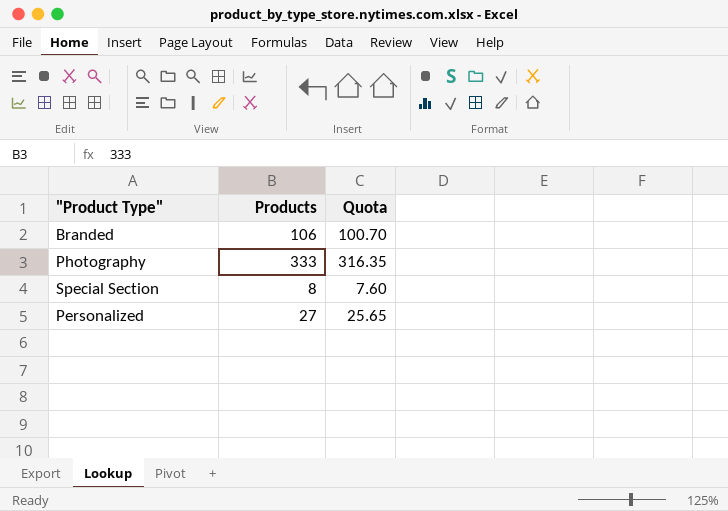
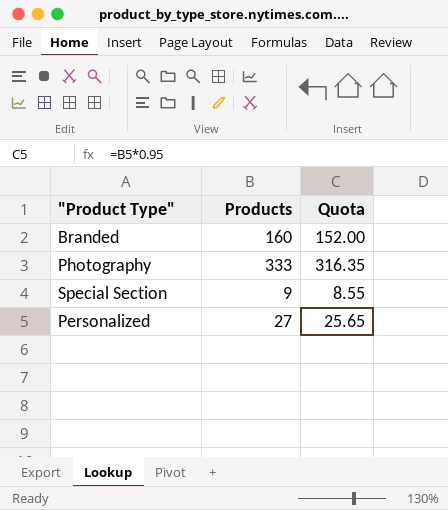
Branded | Products: 106 -> 160
Branded | Quota: 100.70 -> 152.00
Special Section | Products: 8 -> 9
Special Section | Quota: 7.60 -> 8.55

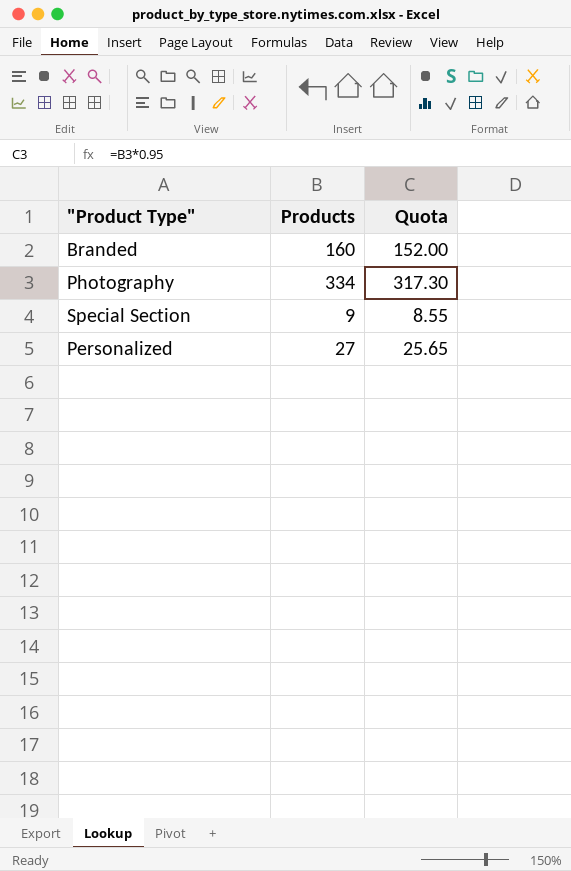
Photography | Products: 333 -> 334
Photography | Quota: 316.35 -> 317.30

